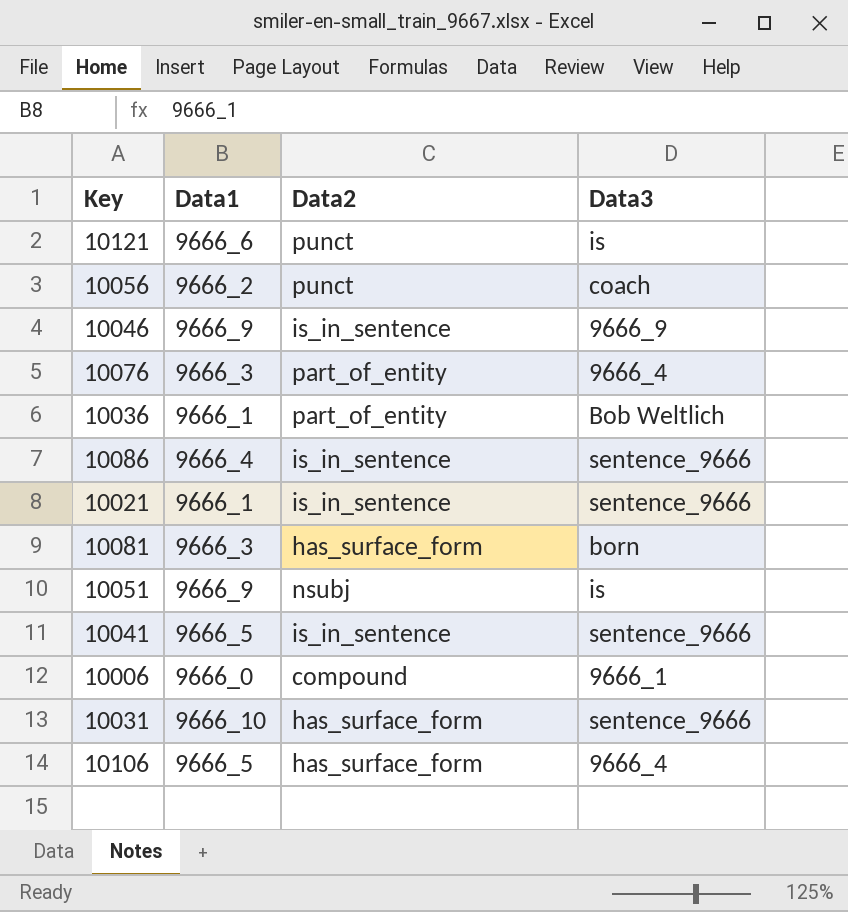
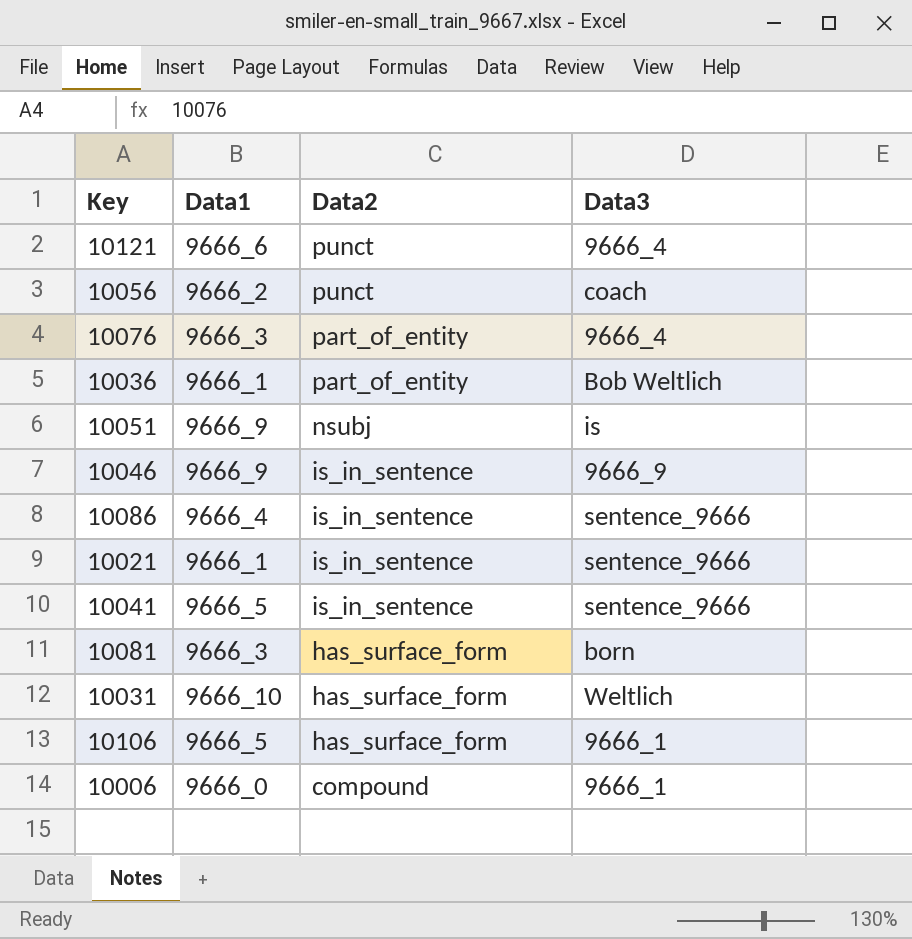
row order: none -> Data2 descending
10121 | Data3: is -> 9666_4
10031 | Data3: sentence_9666 -> Weltlich
10106 | Data3: 9666_4 -> 9666_1

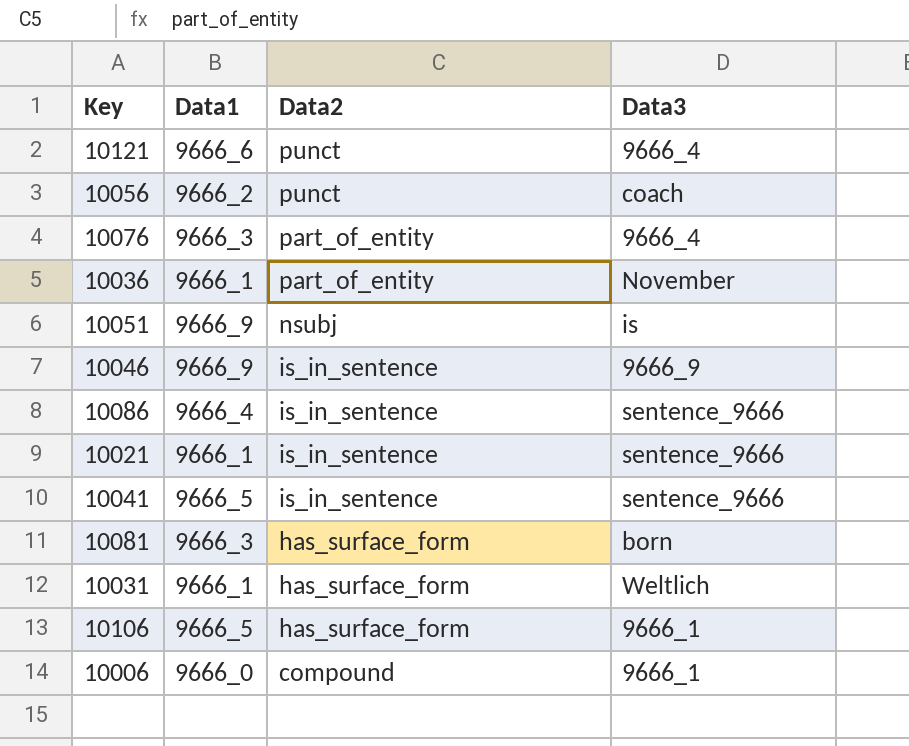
10036 | Data3: Bob Weltlich -> November
10031 | Data1: 9666_10 -> 9666_1

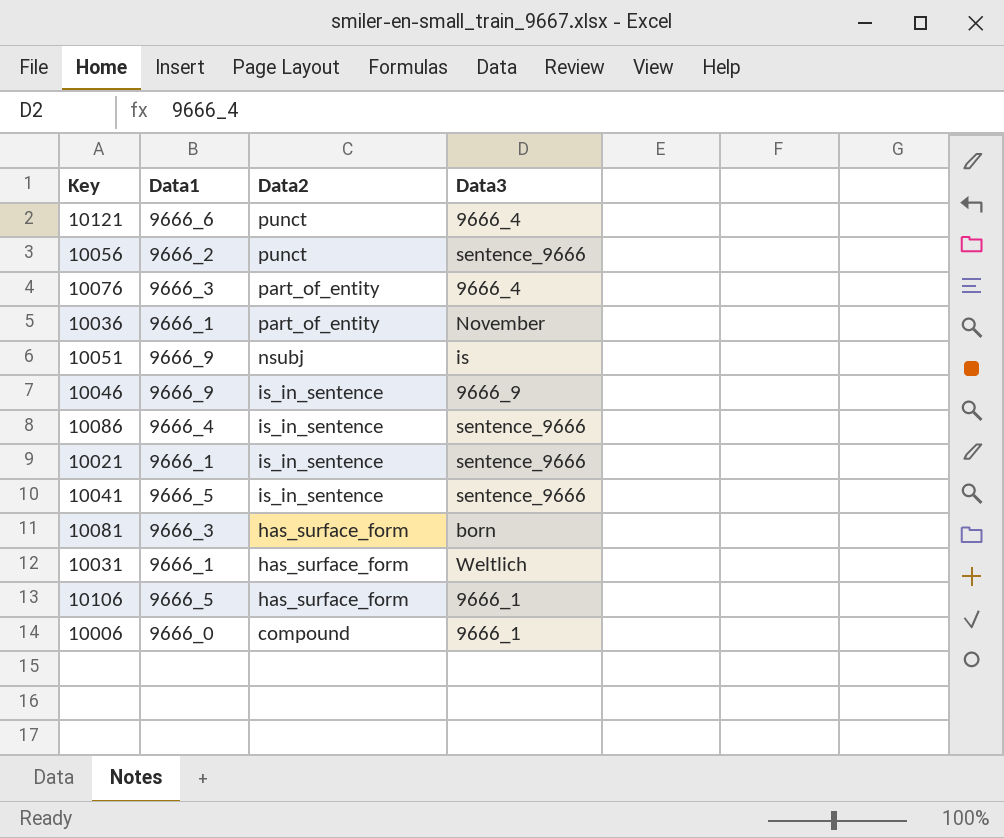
10056 | Data3: coach -> sentence_9666

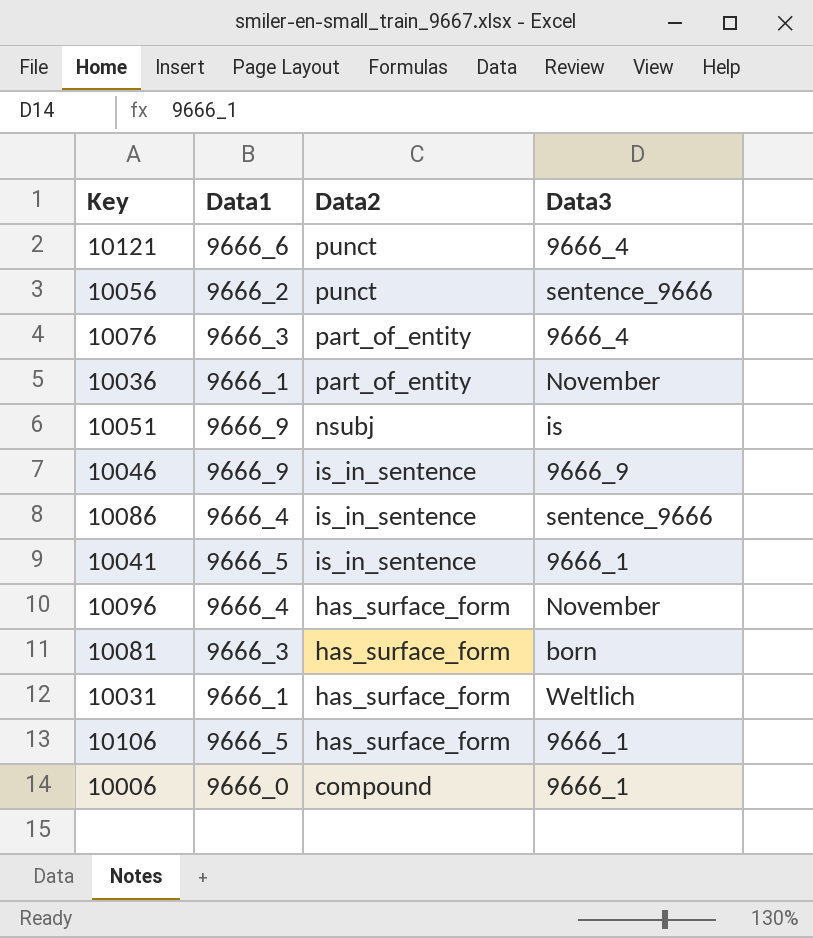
row 10021: 9666_1 | is_in_sentence | sentence_9666 -> none
10041 | Data3: sentence_9666 -> 9666_1
row 10096: none -> 9666_4 | has_surface_form | November

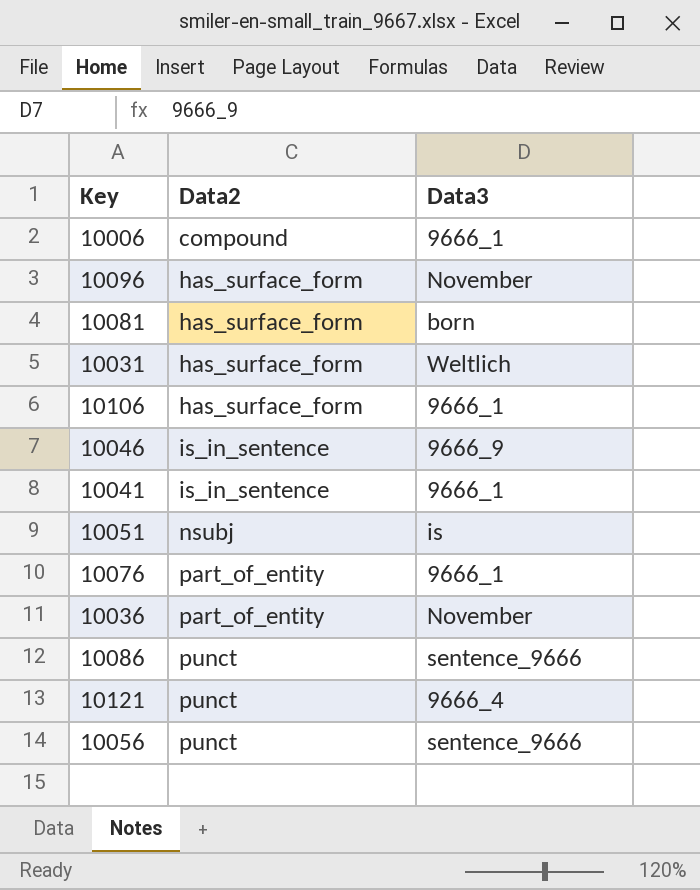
row order: Data2 descending -> Data2 ascending
column Data1 | position: 2 -> none
10076 | Data3: 9666_4 -> 9666_1
10086 | Data2: is_in_sentence -> punct

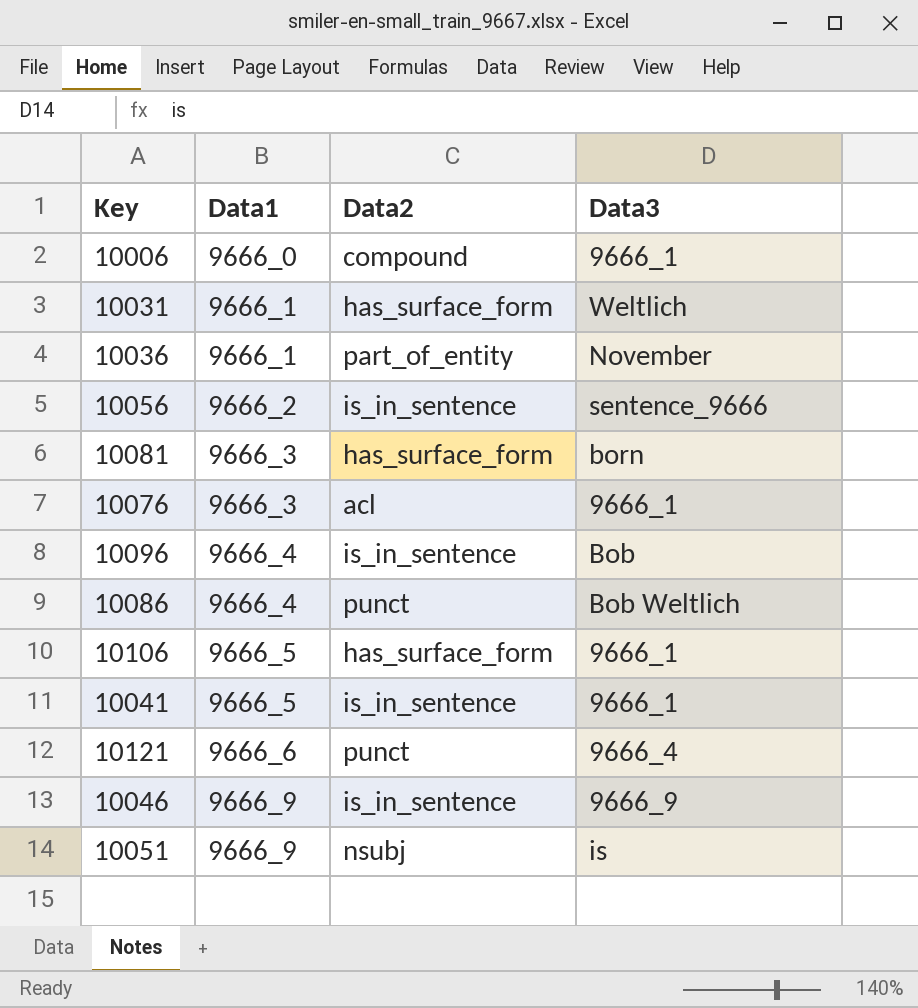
row order: Data2 ascending -> Data1 ascending
column Data1 | position: none -> 2
10056 | Data2: punct -> is_in_sentence
10076 | Data2: part_of_entity -> acl
10096 | Data2: has_surface_form -> is_in_sentence
10096 | Data3: November -> Bob
10086 | Data3: sentence_9666 -> Bob Weltlich

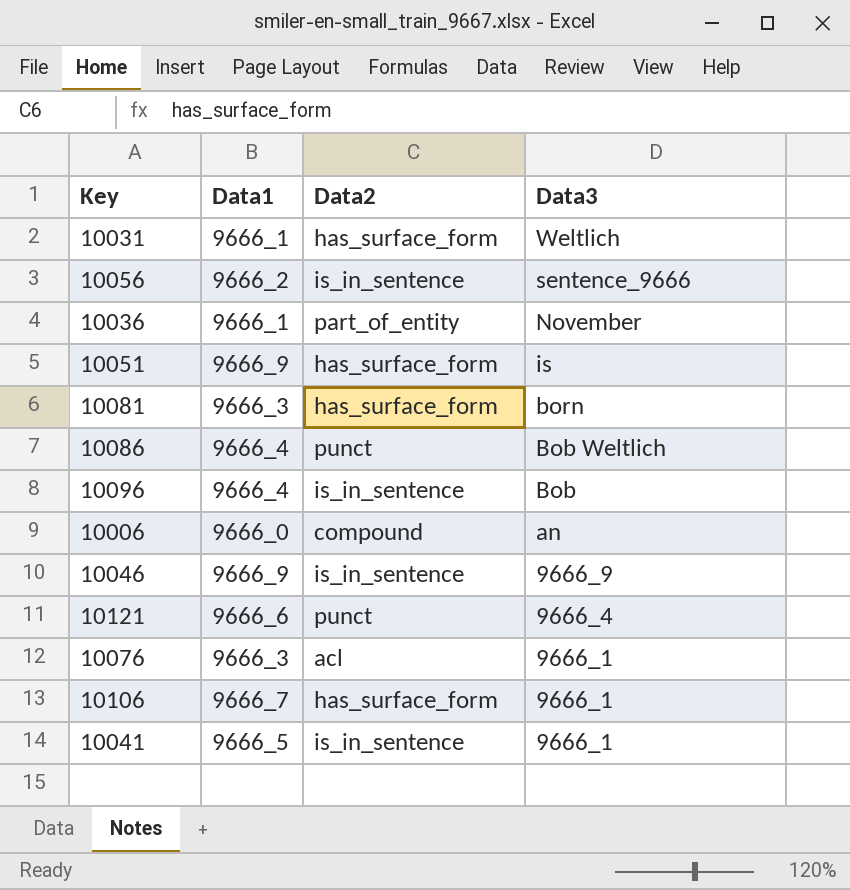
row order: Data1 ascending -> Data3 descending
10051 | Data2: nsubj -> has_surface_form
10006 | Data3: 9666_1 -> an
10106 | Data1: 9666_5 -> 9666_7

